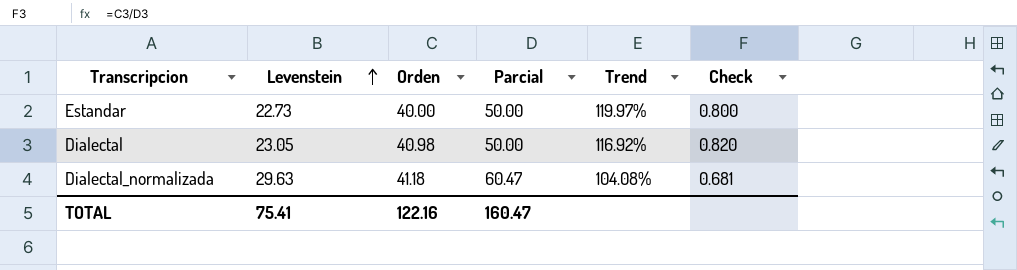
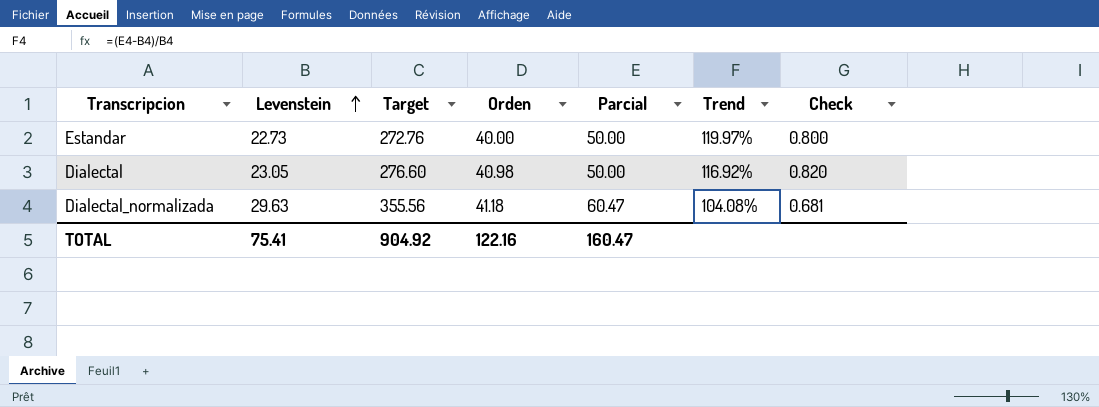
column Target | formula: none -> [Levenstein] * 12

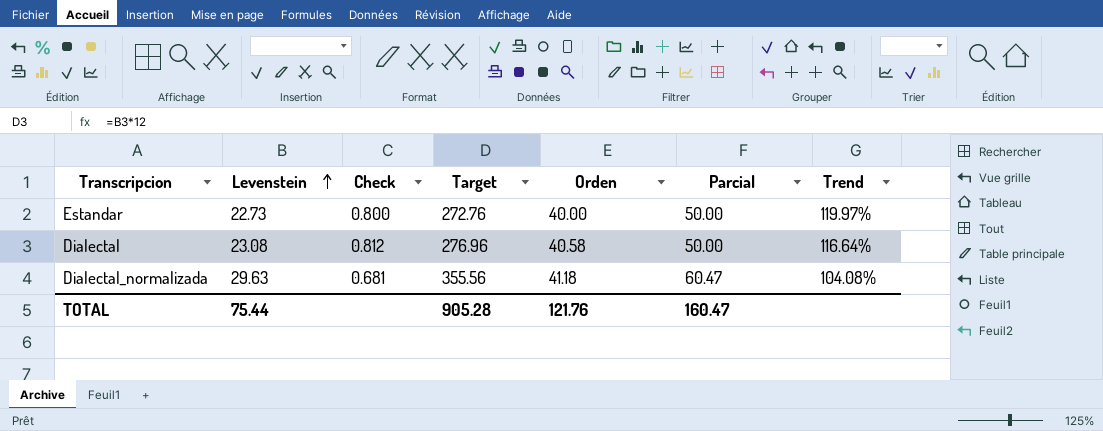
column Check | position: 7 -> 3
Dialectal | Levenstein: 23.05 -> 23.08
Dialectal | Check: 0.820 -> 0.812
Dialectal | Target: 276.60 -> 276.96
Dialectal | Orden: 40.98 -> 40.58
Dialectal | Trend: 116.92% -> 116.64%
TOTAL | Levenstein: 75.41 -> 75.44
TOTAL | Target: 904.92 -> 905.28
TOTAL | Orden: 122.16 -> 121.76

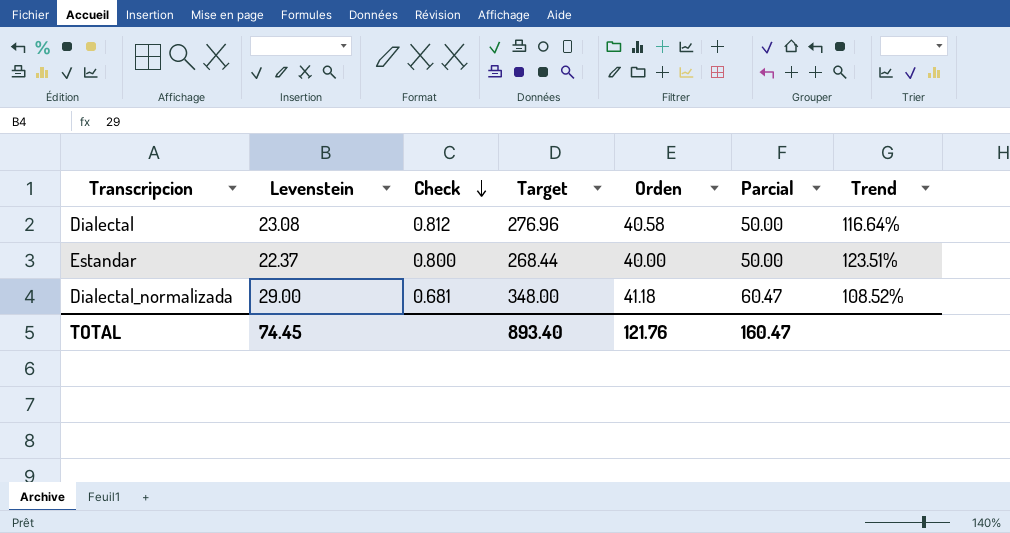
row order: Levenstein ascending -> Check descending
Estandar | Levenstein: 22.73 -> 22.37
Estandar | Target: 272.76 -> 268.44
Estandar | Trend: 119.97% -> 123.51%
Dialectal_normalizada | Levenstein: 29.63 -> 29.00
Dialectal_normalizada | Target: 355.56 -> 348.00
Dialectal_normalizada | Trend: 104.08% -> 108.52%
TOTAL | Levenstein: 75.44 -> 74.45
TOTAL | Target: 905.28 -> 893.40

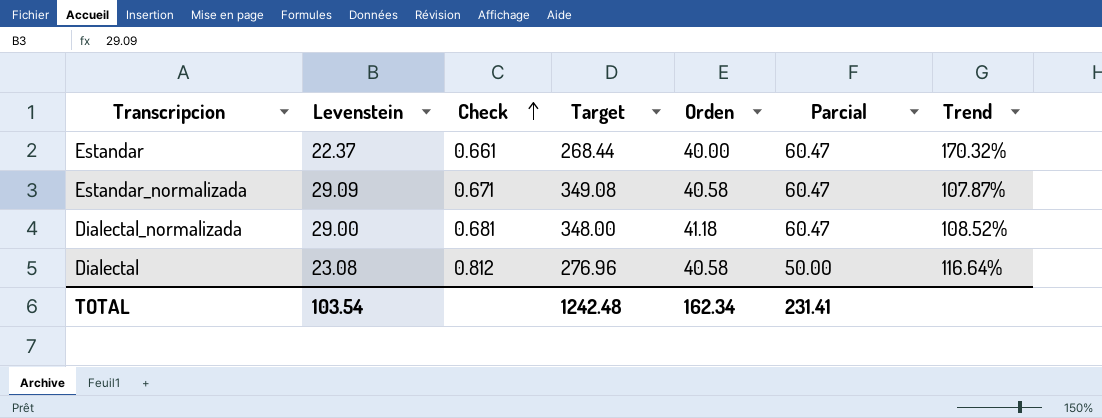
row order: Check descending -> Check ascending
Estandar | Check: 0.800 -> 0.661
Estandar | Parcial: 50.00 -> 60.47
Estandar | Trend: 123.51% -> 170.32%
row Estandar_normalizada: none -> 29.09 | 0.671 | 349.08 | 40.58 | 60.47 | 107.87%
TOTAL | Levenstein: 74.45 -> 103.54
TOTAL | Target: 893.40 -> 1242.48
TOTAL | Orden: 121.76 -> 162.34
TOTAL | Parcial: 160.47 -> 231.41

